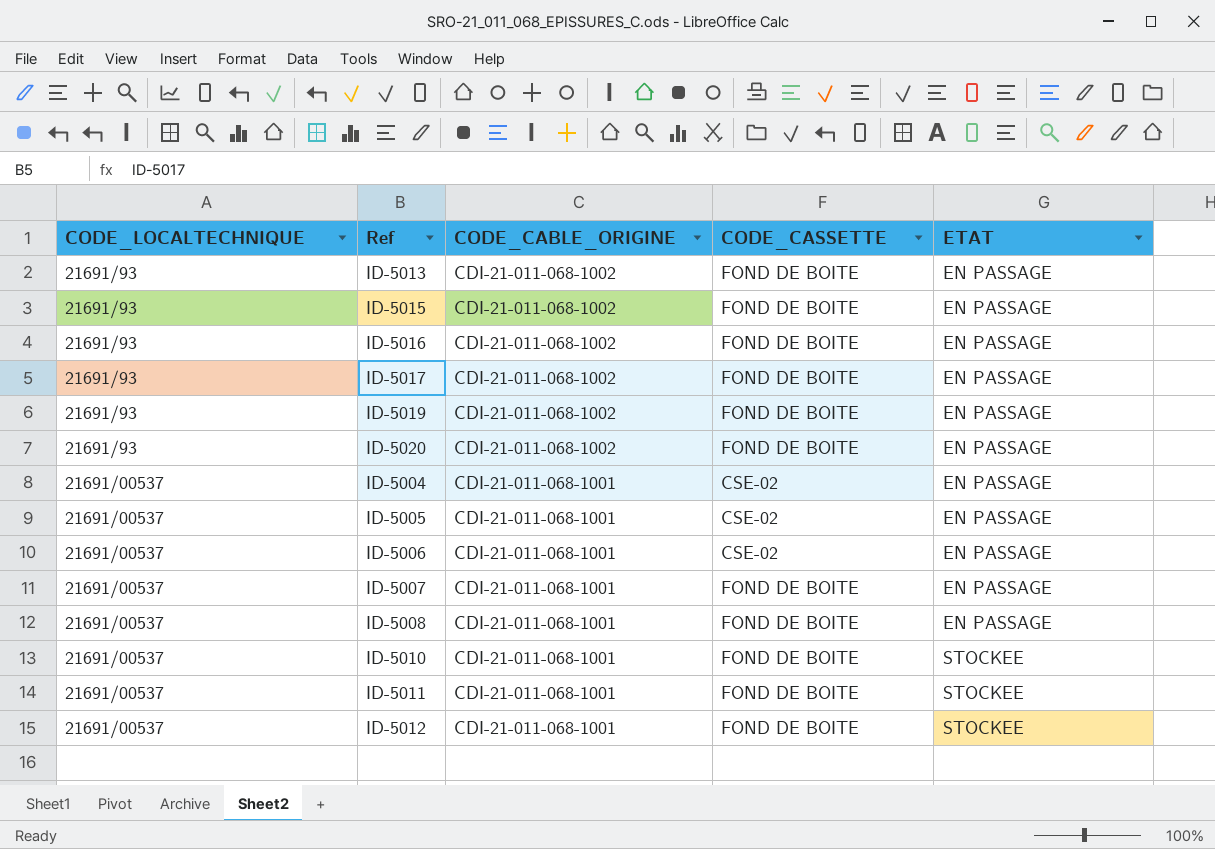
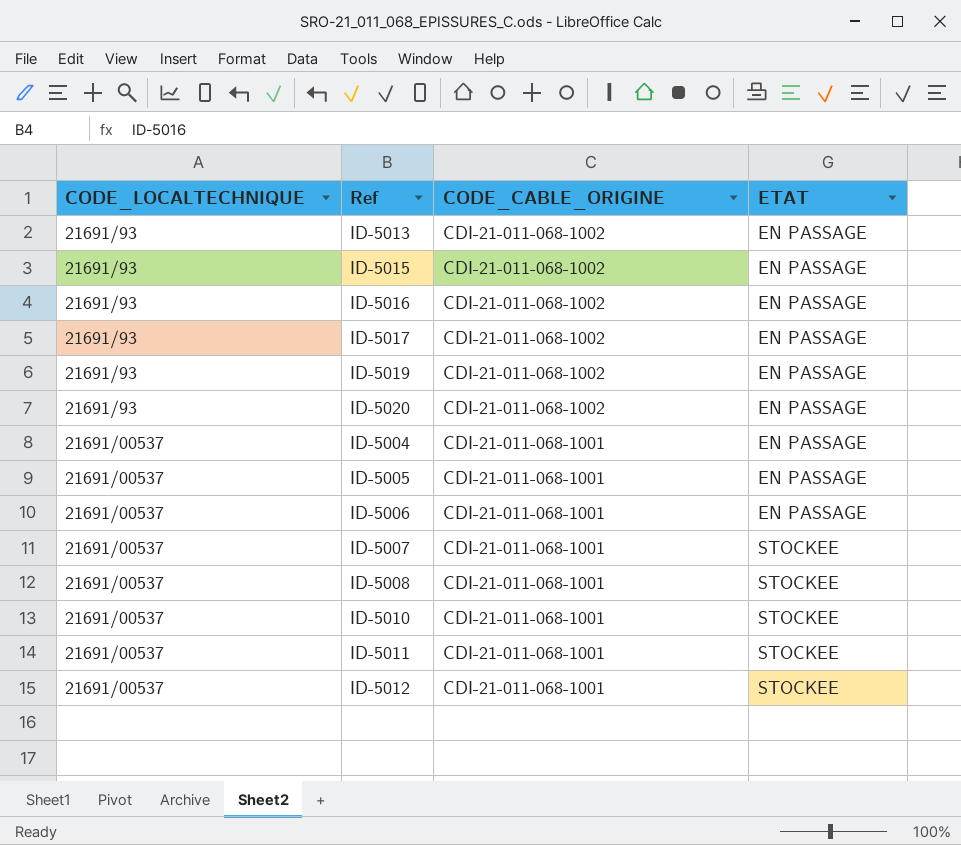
column CODE_CASSETTE | position: 4 -> none
ID-5007 | ETAT: EN PASSAGE -> STOCKEE
ID-5008 | ETAT: EN PASSAGE -> STOCKEE

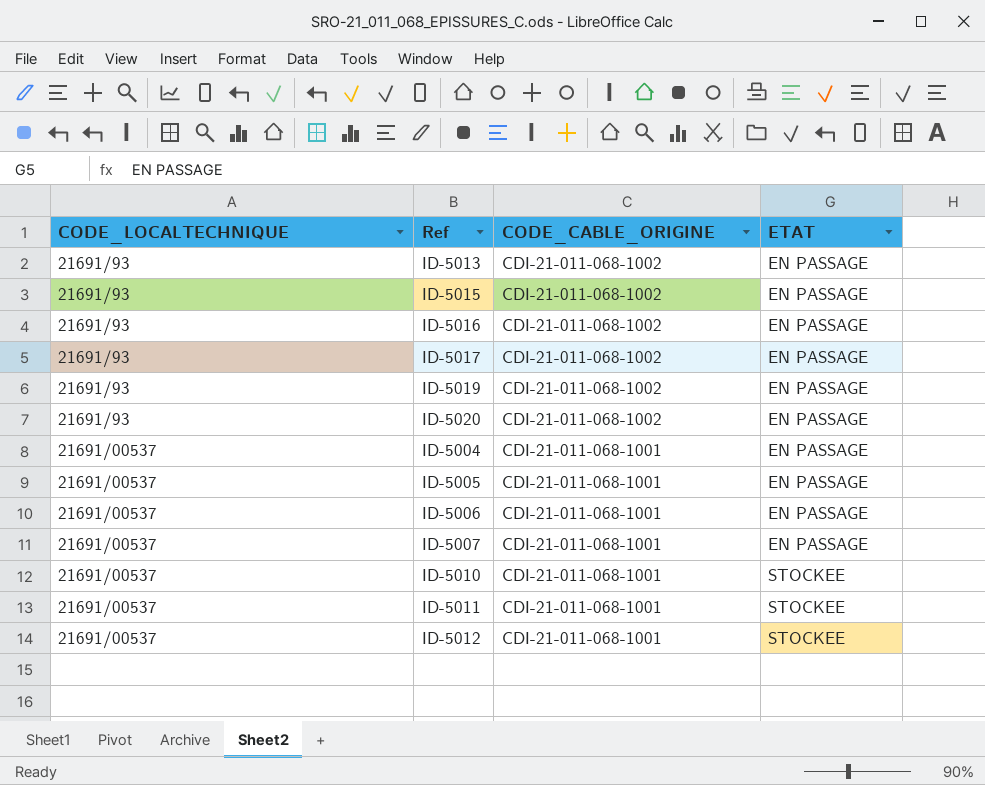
row ID-5008: 21691/00537 | CDI-21-011-068-1001 | STOCKEE -> none
ID-5007 | ETAT: STOCKEE -> EN PASSAGE

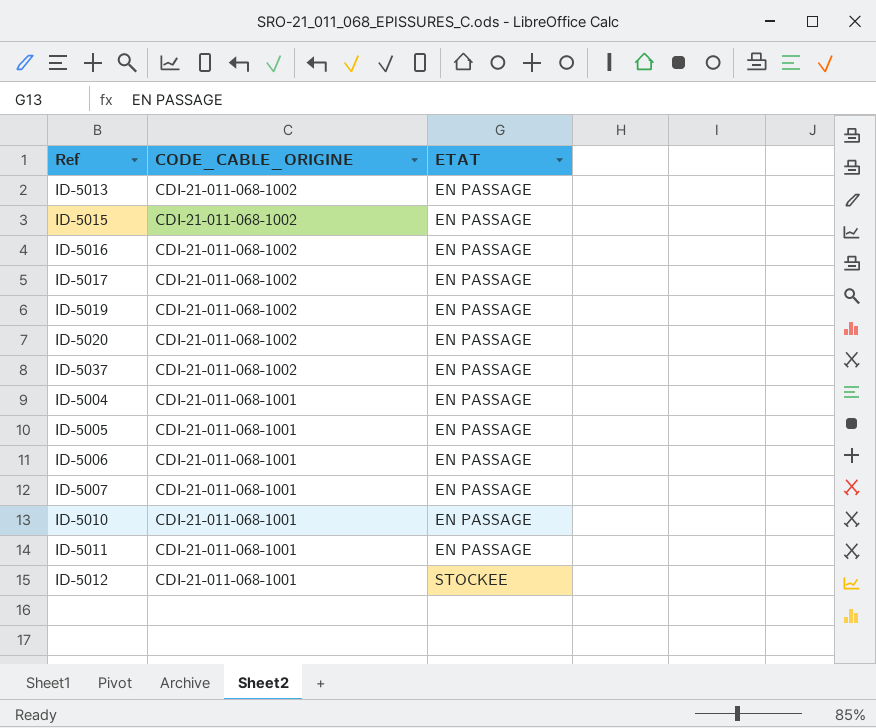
column CODE_LOCALTECHNIQUE | position: 1 -> none
row ID-5037: none -> CDI-21-011-068-1002 | EN PASSAGE
ID-5010 | ETAT: STOCKEE -> EN PASSAGE
ID-5011 | ETAT: STOCKEE -> EN PASSAGE

